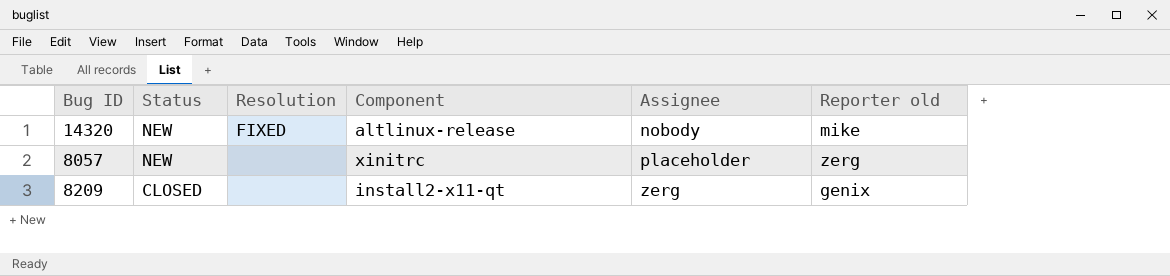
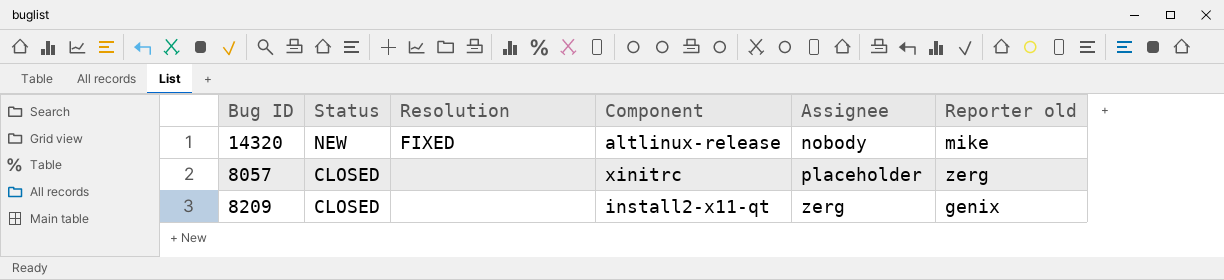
8057 | Status: NEW -> CLOSED

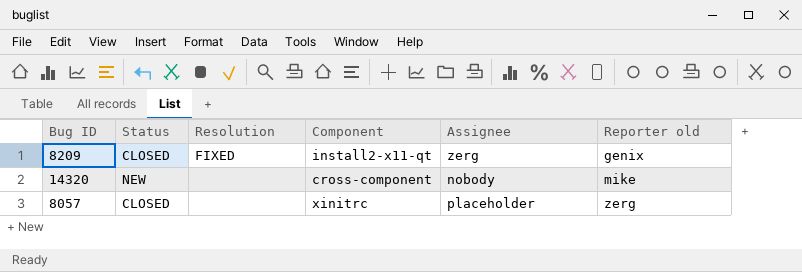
row order: Status descending -> Reporter old ascending
8209 | Resolution: none -> FIXED
14320 | Resolution: FIXED -> none
14320 | Component: altlinux-release -> cross-component

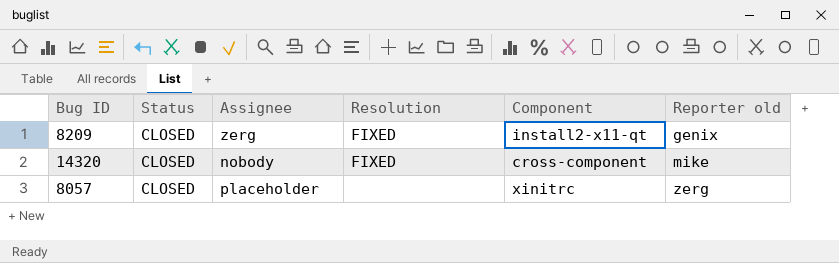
column Assignee | position: 5 -> 3
14320 | Status: NEW -> CLOSED
14320 | Resolution: none -> FIXED

